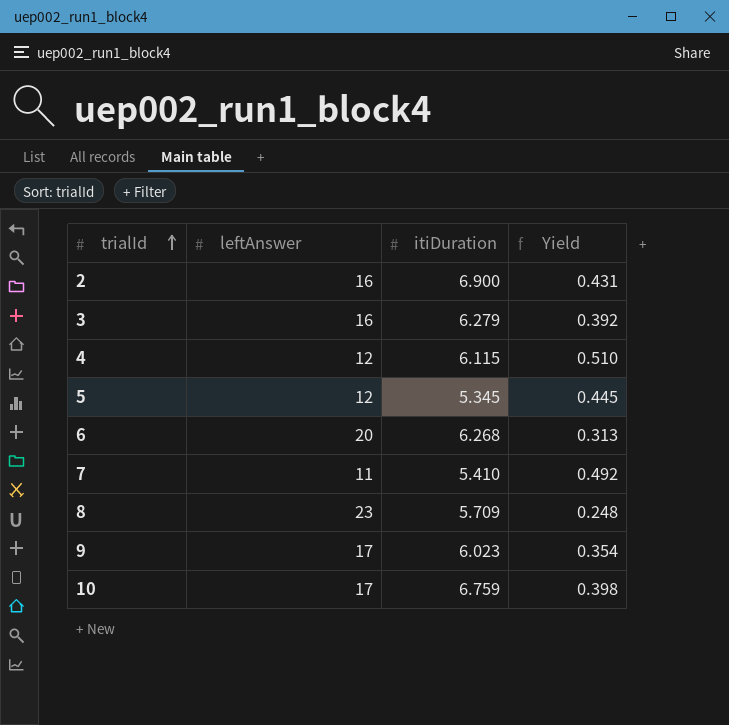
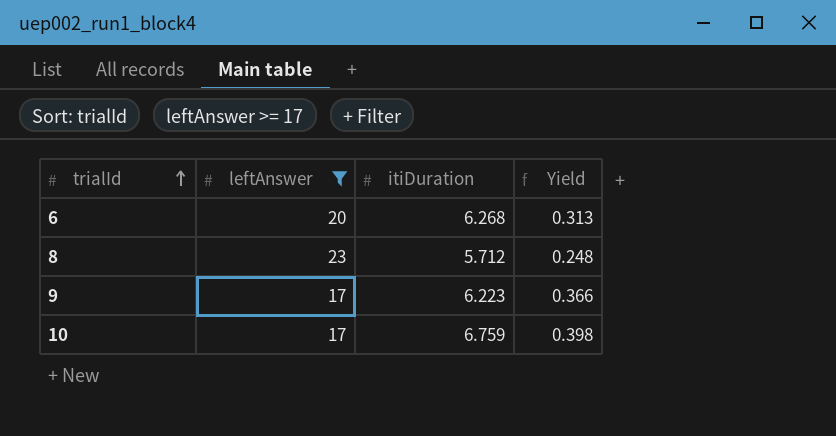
filter: none -> leftAnswer >= 17
8 | itiDuration: 5.709 -> 5.712
9 | itiDuration: 6.023 -> 6.223
9 | Yield: 0.354 -> 0.366

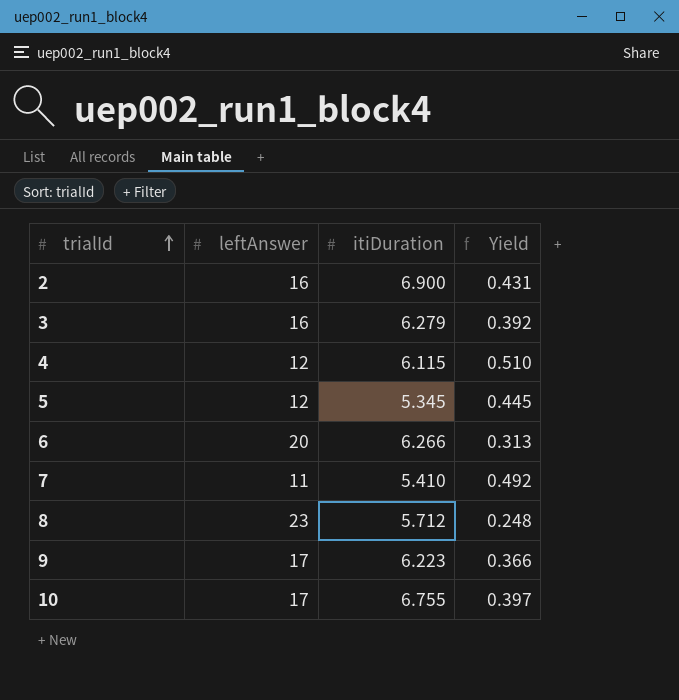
filter: leftAnswer >= 17 -> none
6 | itiDuration: 6.268 -> 6.266
10 | itiDuration: 6.759 -> 6.755
10 | Yield: 0.398 -> 0.397

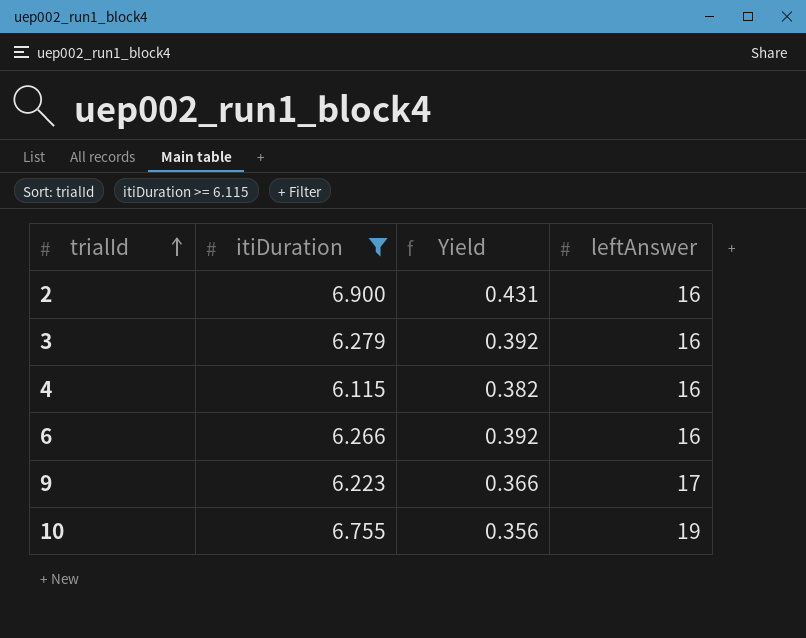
filter: none -> itiDuration >= 6.115
column leftAnswer | position: 2 -> 4
4 | Yield: 0.510 -> 0.382
4 | leftAnswer: 12 -> 16
6 | Yield: 0.313 -> 0.392
6 | leftAnswer: 20 -> 16
10 | Yield: 0.397 -> 0.356
10 | leftAnswer: 17 -> 19

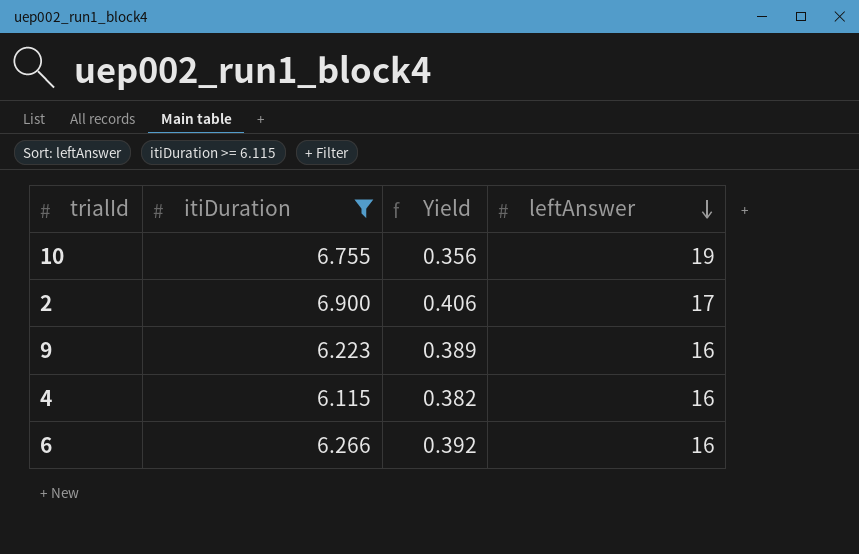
row order: trialId ascending -> leftAnswer descending
row 3: 6.279 | 0.392 | 16 -> none
2 | Yield: 0.431 -> 0.406
2 | leftAnswer: 16 -> 17
9 | Yield: 0.366 -> 0.389
9 | leftAnswer: 17 -> 16

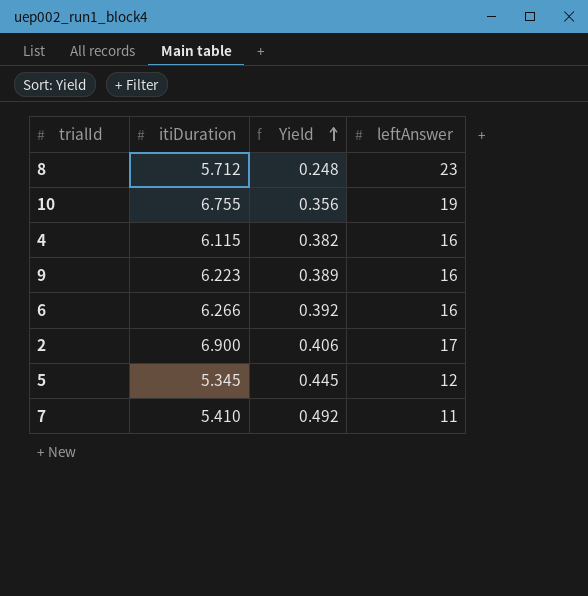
filter: itiDuration >= 6.115 -> none
row order: leftAnswer descending -> Yield ascending

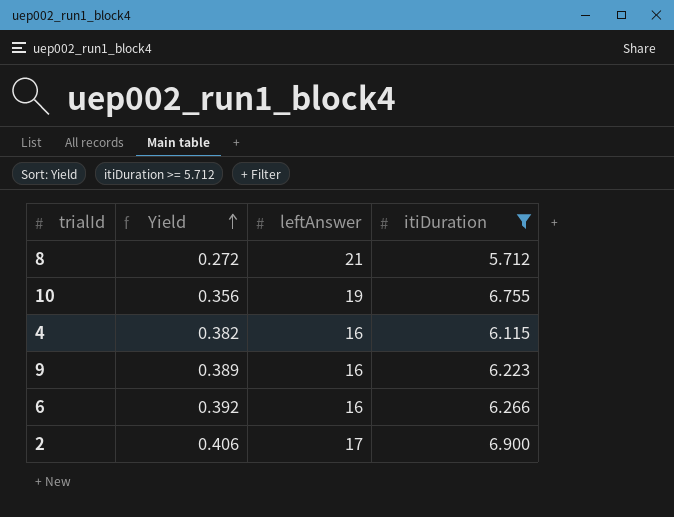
filter: none -> itiDuration >= 5.712
column itiDuration | position: 2 -> 4
8 | Yield: 0.248 -> 0.272
8 | leftAnswer: 23 -> 21

